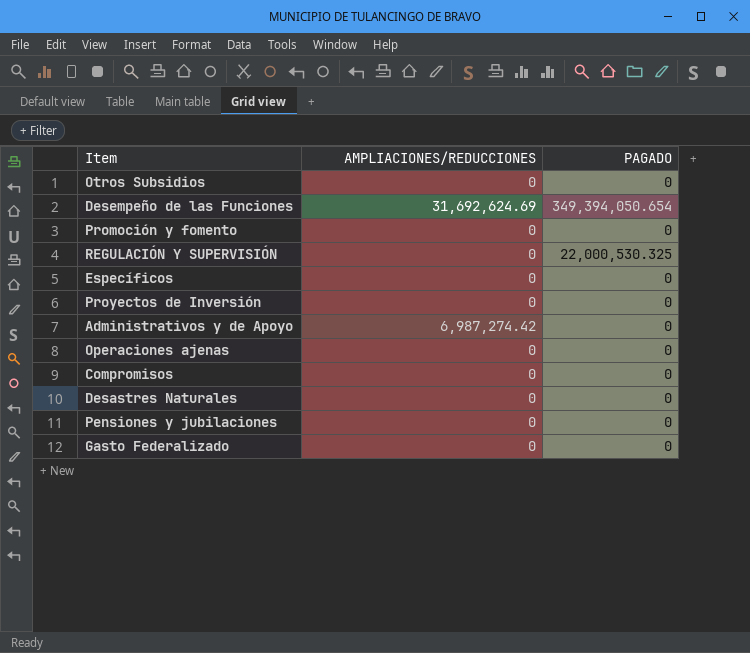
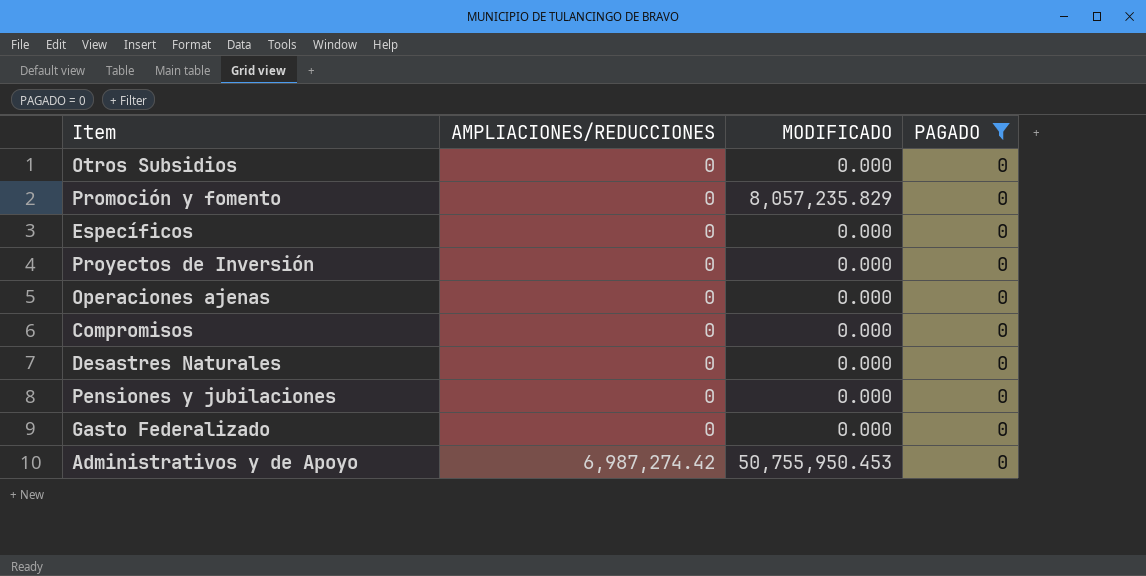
filter: none -> PAGADO = 0
row order: none -> AMPLIACIONES/REDUCCIONES ascending
column MODIFICADO | position: none -> 3

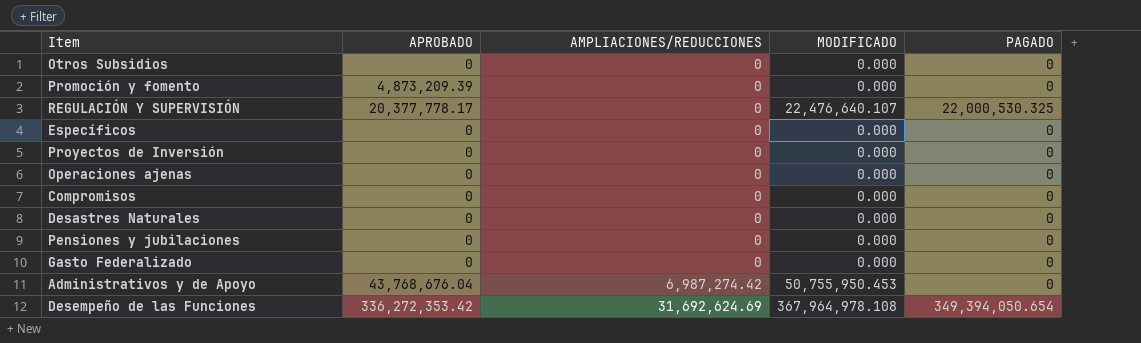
filter: PAGADO = 0 -> none
column APROBADO | position: none -> 2
Promoción y fomento | MODIFICADO: 8,057,235.829 -> 0.000

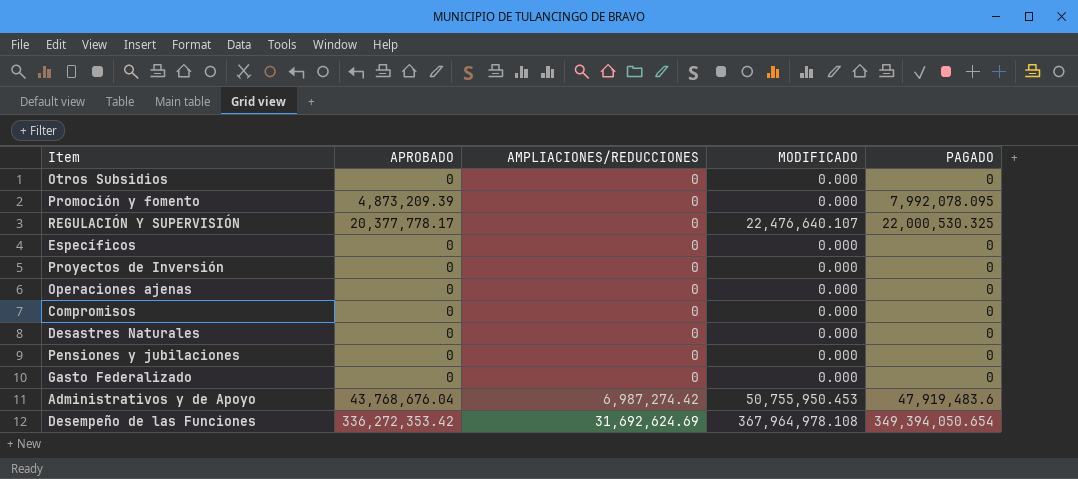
Promoción y fomento | PAGADO: 0 -> 7,992,078.095
Administrativos y de Apoyo | PAGADO: 0 -> 47,919,483.6

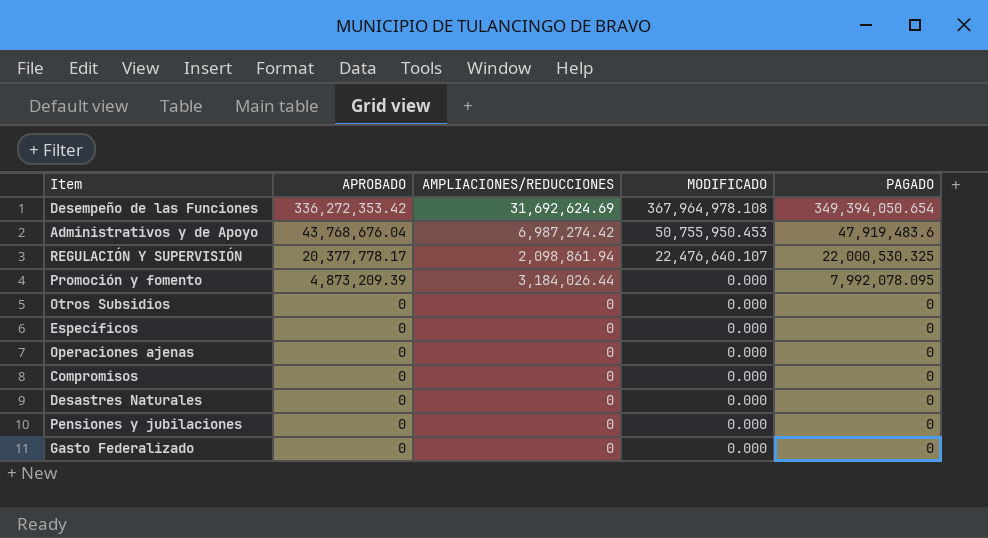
row order: AMPLIACIONES/REDUCCIONES ascending -> APROBADO descending
row Proyectos de Inversión: 0 | 0 | 0.000 | 0 -> none
REGULACIÓN Y SUPERVISIÓN | AMPLIACIONES/REDUCCIONES: 0 -> 2,098,861.94
Promoción y fomento | AMPLIACIONES/REDUCCIONES: 0 -> 3,184,026.44

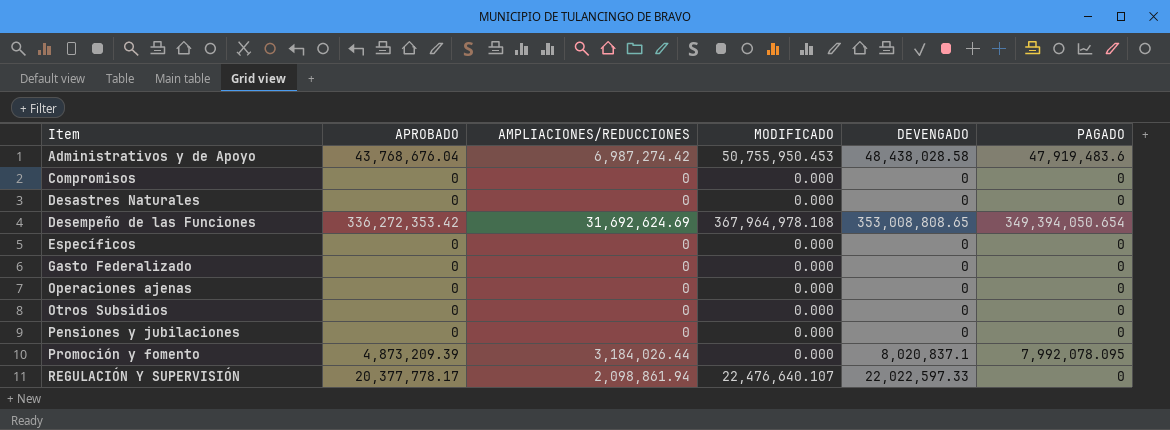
row order: APROBADO descending -> Item ascending
column DEVENGADO | position: none -> 5
REGULACIÓN Y SUPERVISIÓN | PAGADO: 22,000,530.325 -> 0

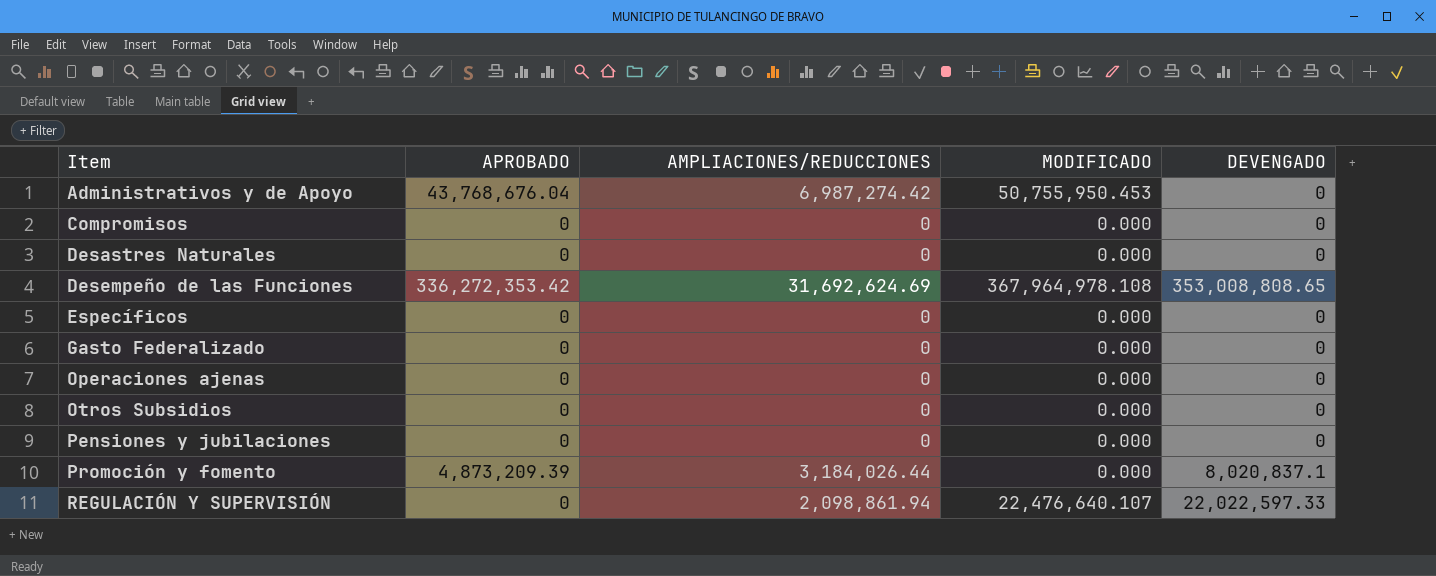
column PAGADO | position: 6 -> none
Administrativos y de Apoyo | DEVENGADO: 48,438,028.58 -> 0
REGULACIÓN Y SUPERVISIÓN | APROBADO: 20,377,778.17 -> 0

